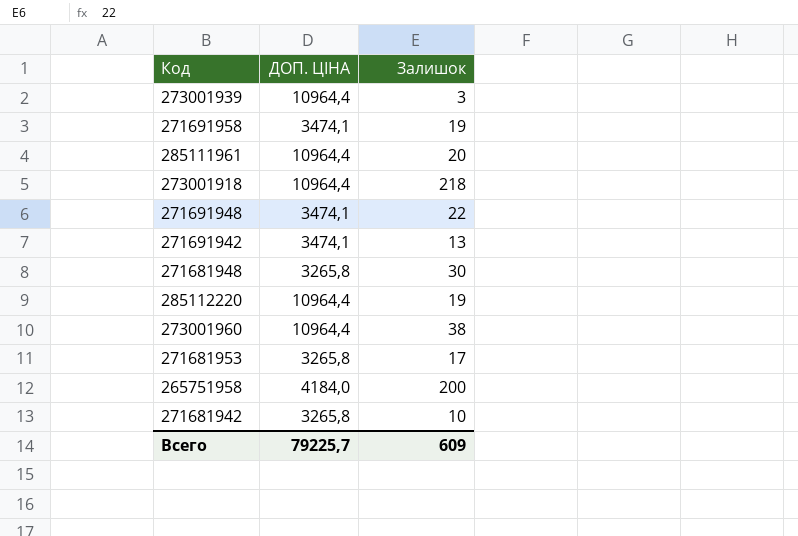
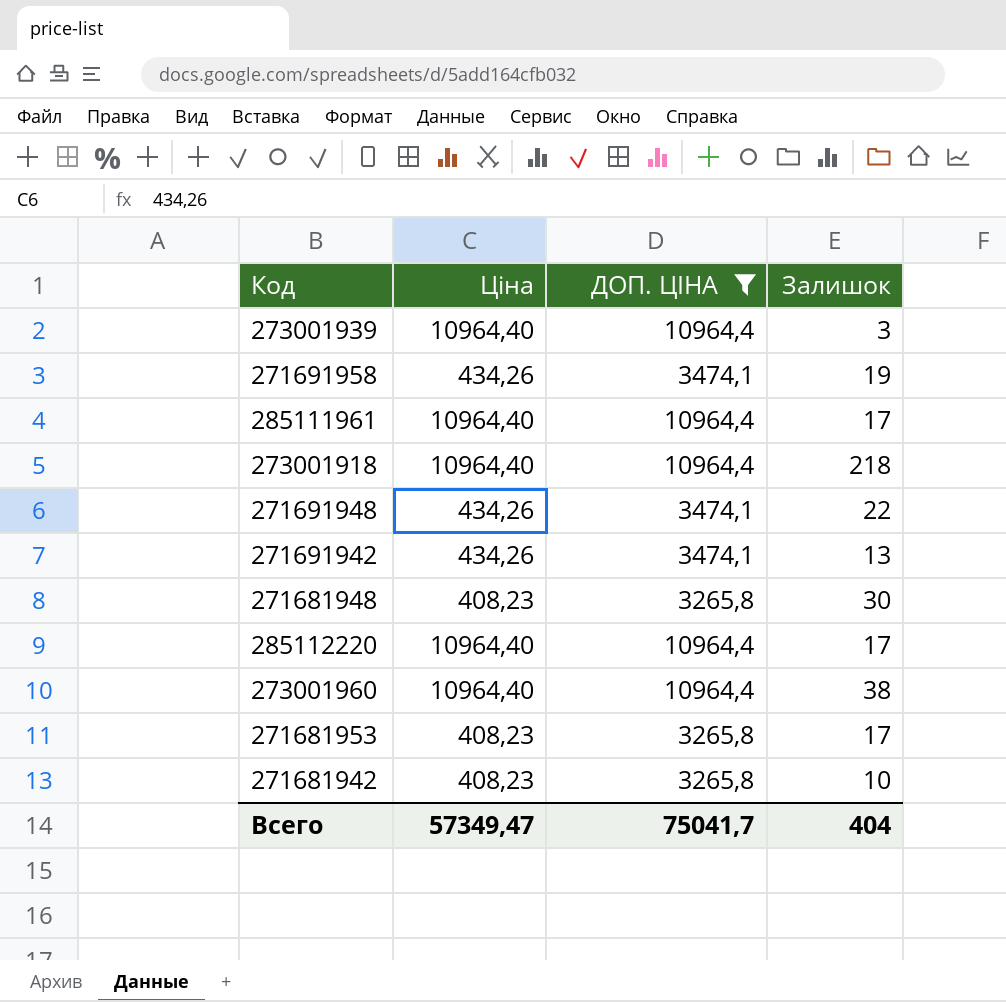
filter: none -> ДОП. ЦІНА != 4184,0
column Ціна | position: none -> 2
285111961 | Залишок: 20 -> 17
285112220 | Залишок: 19 -> 17
Всего | ДОП. ЦІНА: 79225,7 -> 75041,7
Всего | Залишок: 609 -> 404

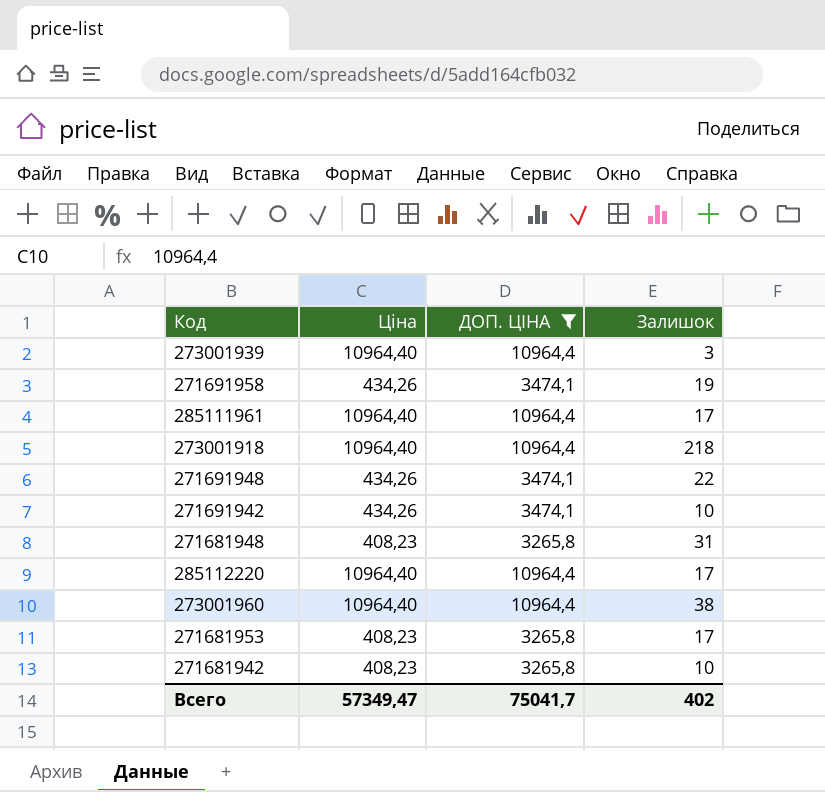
271691942 | Залишок: 13 -> 10
271681948 | Залишок: 30 -> 31
Всего | Залишок: 404 -> 402

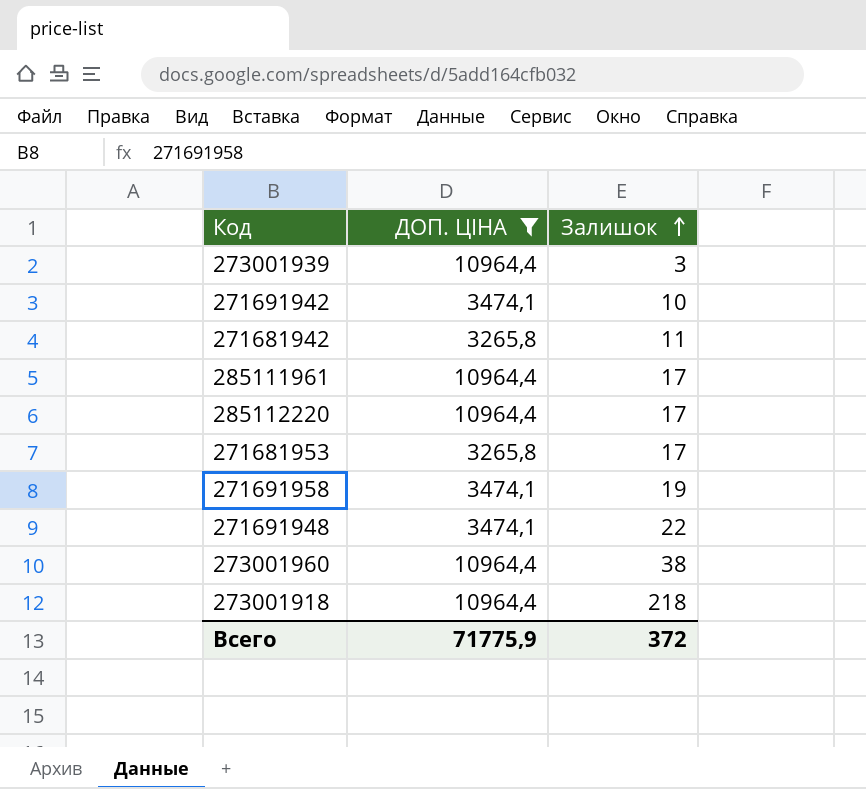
row order: none -> Залишок ascending
column Ціна | position: 2 -> none
row 271681948: 408,23 | 3265,8 | 31 -> none
271681942 | Залишок: 10 -> 11
Всего | ДОП. ЦІНА: 75041,7 -> 71775,9
Всего | Залишок: 402 -> 372

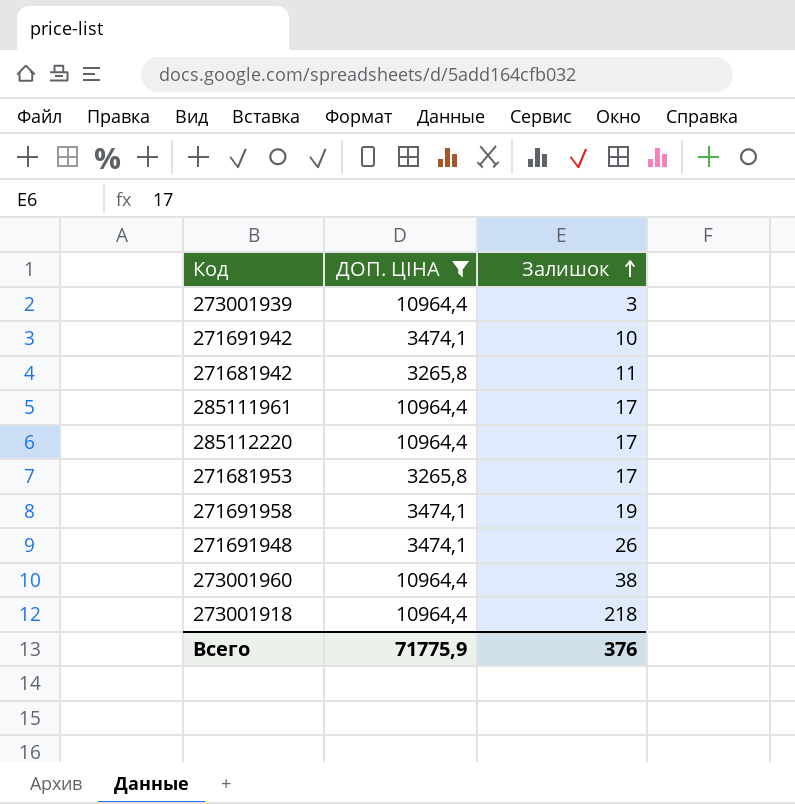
271691948 | Залишок: 22 -> 26
Всего | Залишок: 372 -> 376

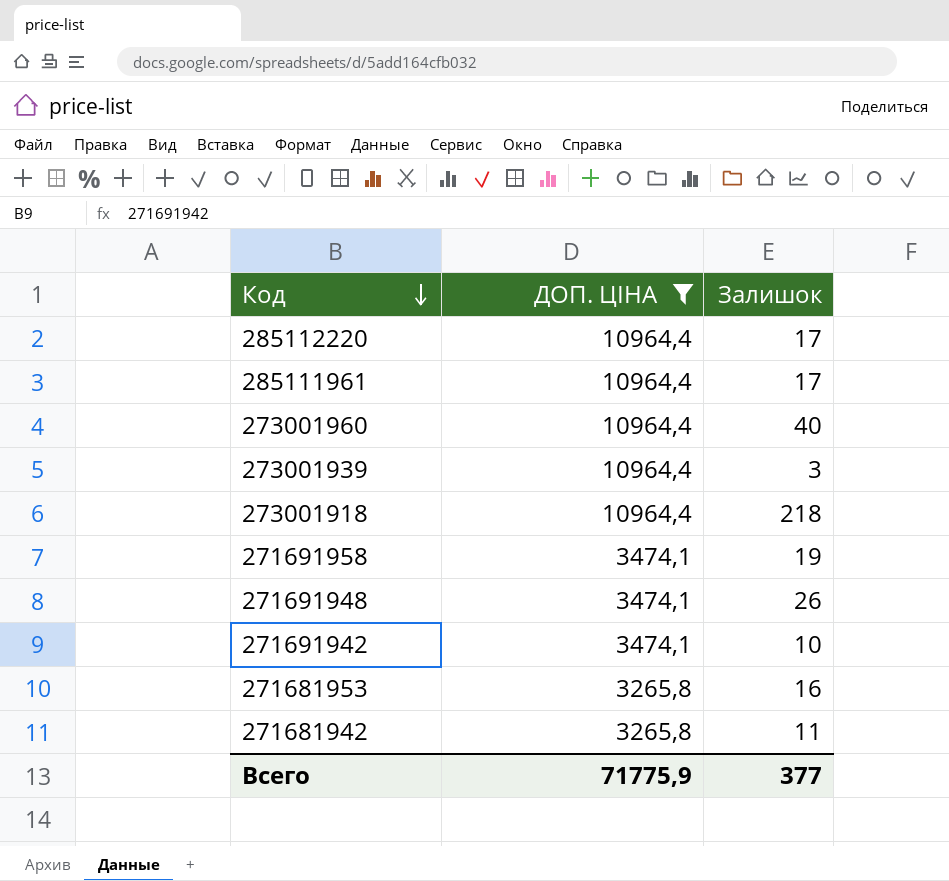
row order: Залишок ascending -> Код descending
273001960 | Залишок: 38 -> 40
271681953 | Залишок: 17 -> 16
Всего | Залишок: 376 -> 377

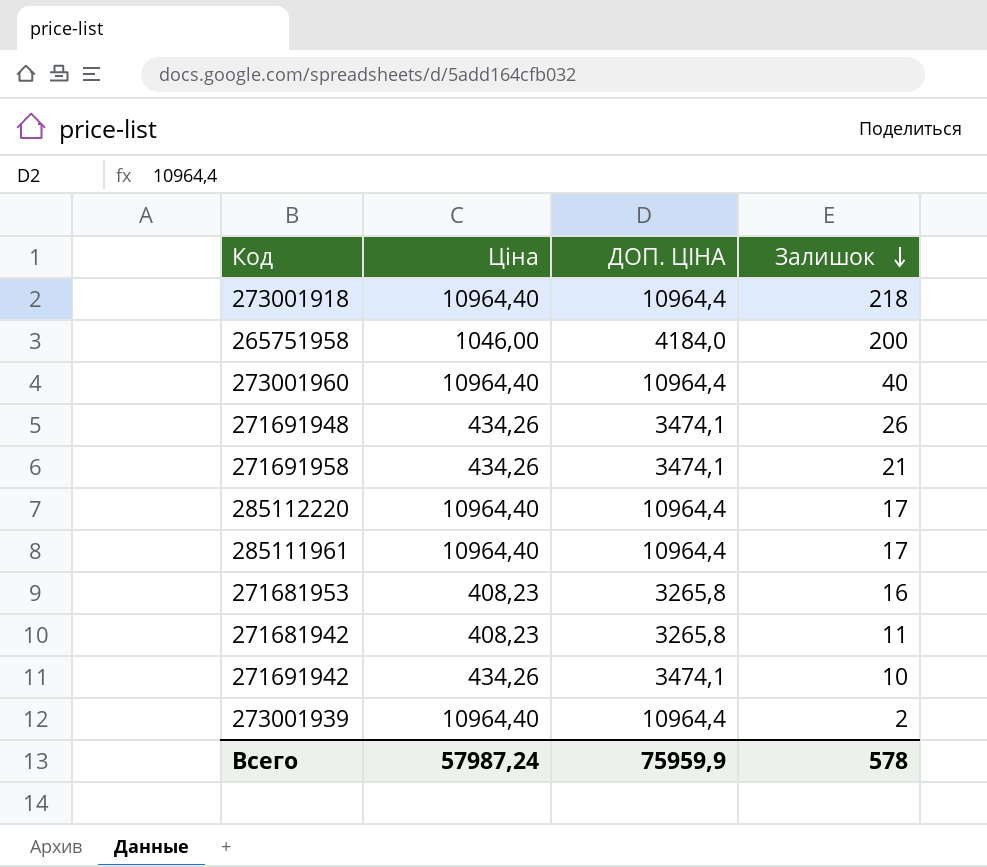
filter: ДОП. ЦІНА != 4184,0 -> none
row order: Код descending -> Залишок descending
column Ціна | position: none -> 2
271691958 | Залишок: 19 -> 21
273001939 | Залишок: 3 -> 2
Всего | ДОП. ЦІНА: 71775,9 -> 75959,9
Всего | Залишок: 377 -> 578

